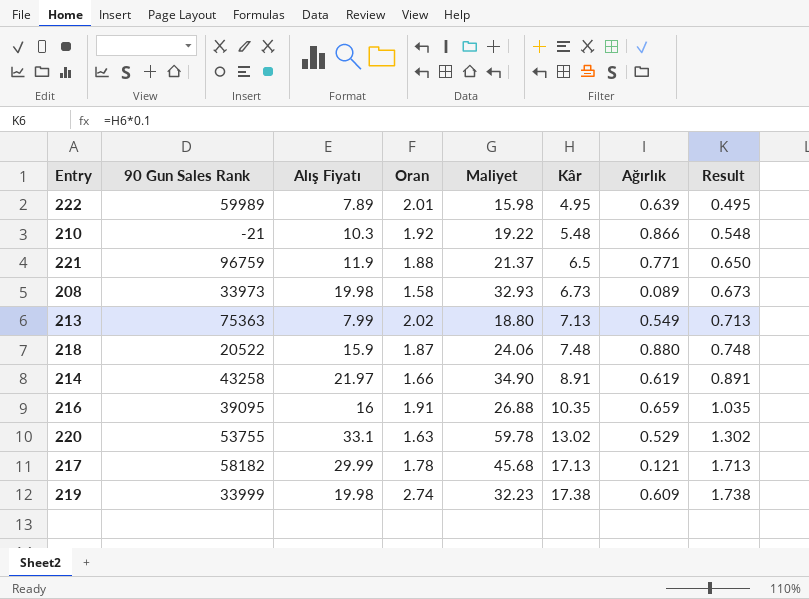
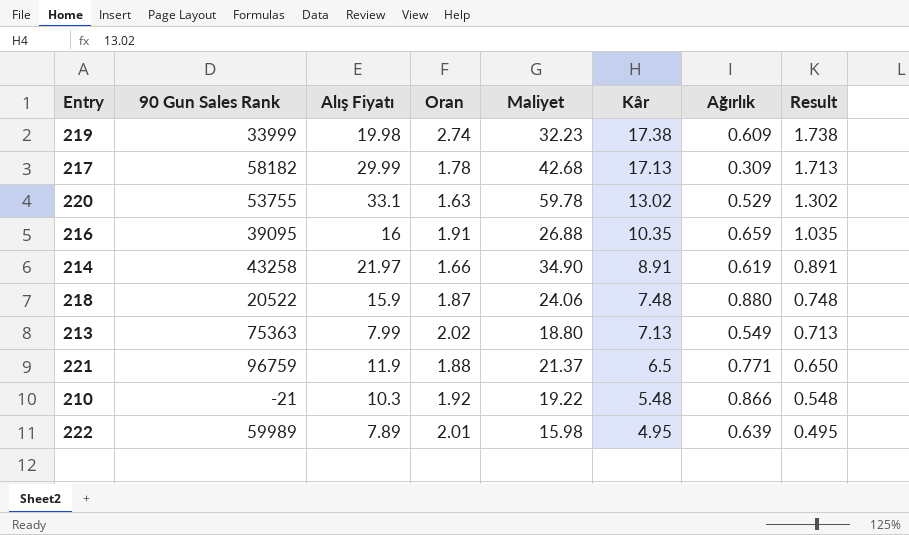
row order: Kâr ascending -> Kâr descending
row 208: 33973 | 19.98 | 1.58 | 32.93 | 6.73 | 0.089 | 0.673 -> none
217 | Maliyet: 45.68 -> 42.68
217 | Ağırlık: 0.121 -> 0.309

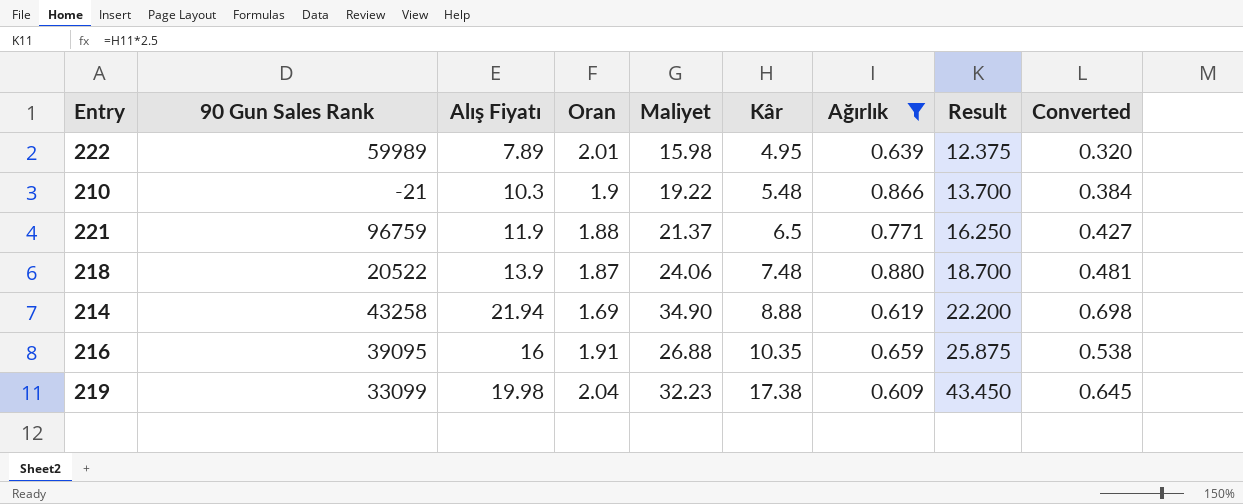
filter: none -> Ağırlık >= 0.609
row order: Kâr descending -> Kâr ascending
column Result | formula: [Kâr] * 0.1 -> [Kâr] * 2.5
column Converted | formula: none -> [Maliyet] * 0.02
210 | Oran: 1.92 -> 1.9
218 | Alış Fiyatı: 15.9 -> 13.9
214 | Alış Fiyatı: 21.97 -> 21.94
214 | Oran: 1.66 -> 1.69
214 | Kâr: 8.91 -> 8.88
219 | 90 Gun Sales Rank: 33999 -> 33099
219 | Oran: 2.74 -> 2.04

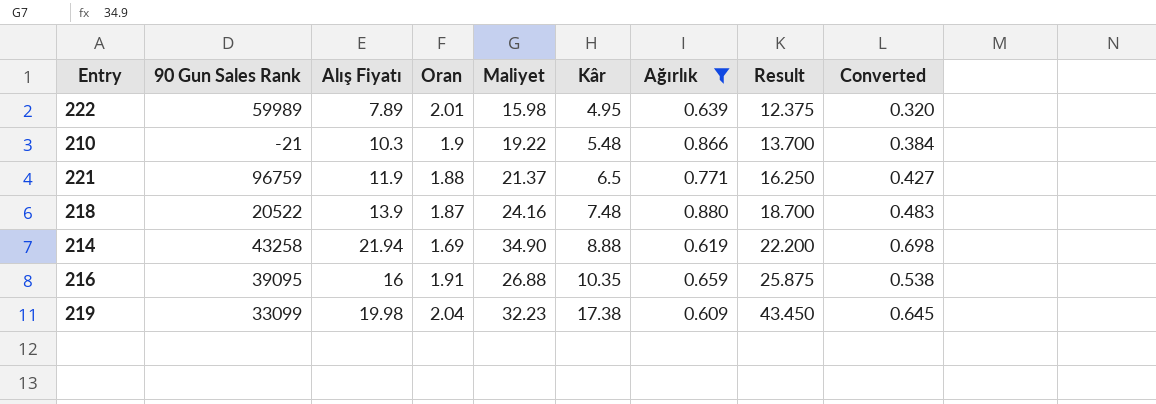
218 | Maliyet: 24.06 -> 24.16
218 | Converted: 0.481 -> 0.483

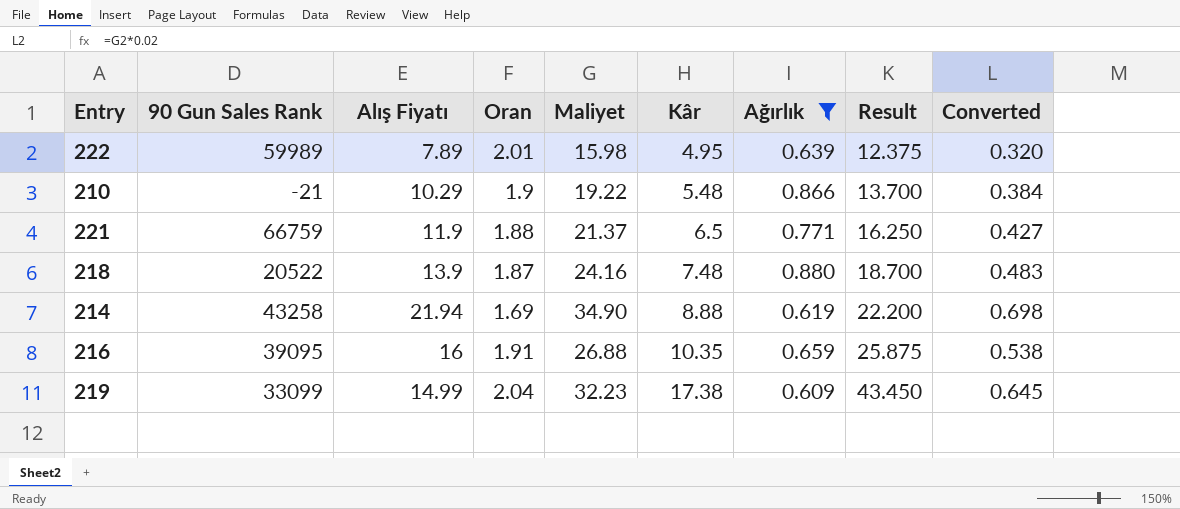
210 | Alış Fiyatı: 10.3 -> 10.29
221 | 90 Gun Sales Rank: 96759 -> 66759
219 | Alış Fiyatı: 19.98 -> 14.99

